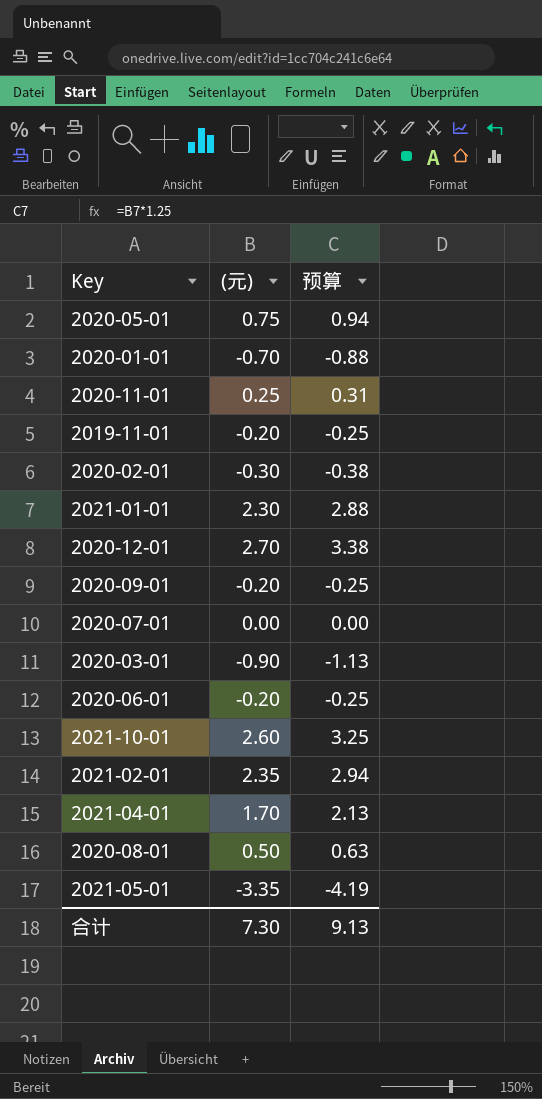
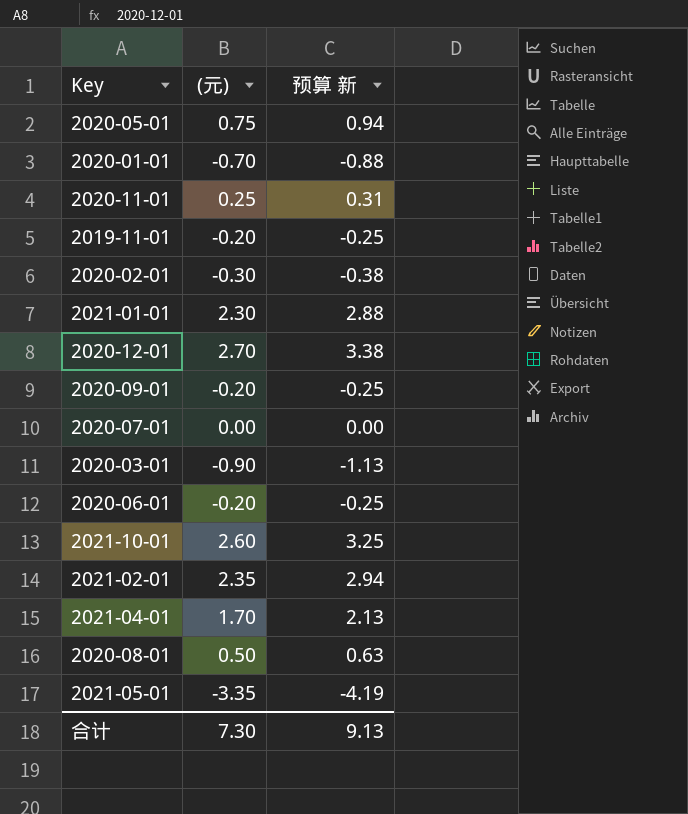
column name: 预算 -> 预算 新

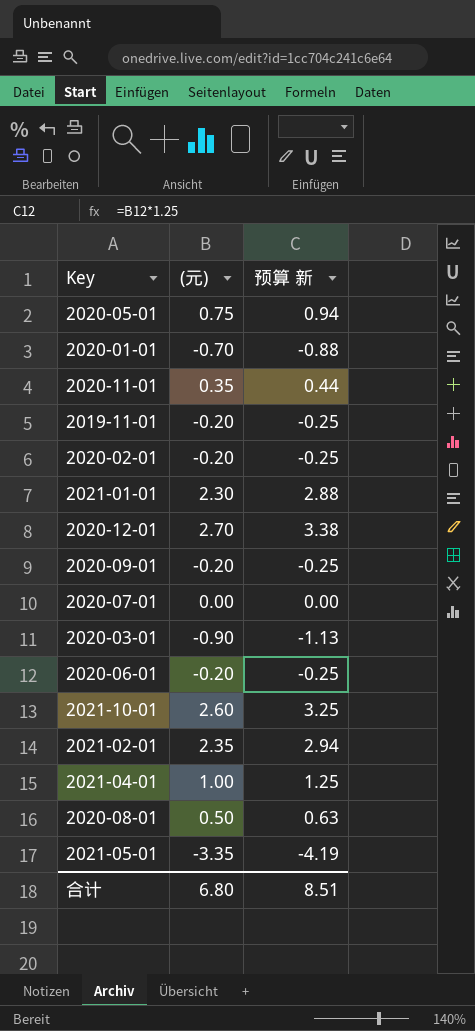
2020-11-01 | (元): 0.25 -> 0.35
2020-11-01 | 预算 新: 0.31 -> 0.44
2020-02-01 | (元): -0.30 -> -0.20
2020-02-01 | 预算 新: -0.38 -> -0.25
2021-04-01 | (元): 1.70 -> 1.00
2021-04-01 | 预算 新: 2.13 -> 1.25
合计 | (元): 7.30 -> 6.80
合计 | 预算 新: 9.13 -> 8.51

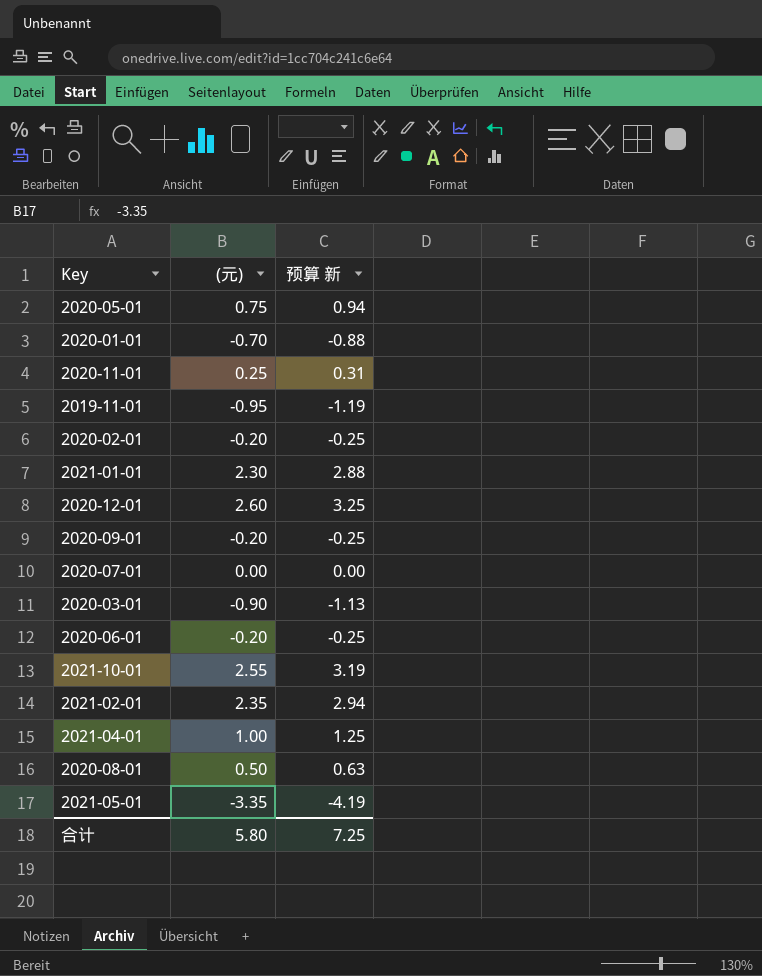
2020-11-01 | (元): 0.35 -> 0.25
2020-11-01 | 预算 新: 0.44 -> 0.31
2019-11-01 | (元): -0.20 -> -0.95
2019-11-01 | 预算 新: -0.25 -> -1.19
2020-12-01 | (元): 2.70 -> 2.60
2020-12-01 | 预算 新: 3.38 -> 3.25
2021-10-01 | (元): 2.60 -> 2.55
2021-10-01 | 预算 新: 3.25 -> 3.19
合计 | (元): 6.80 -> 5.80
合计 | 预算 新: 8.51 -> 7.25

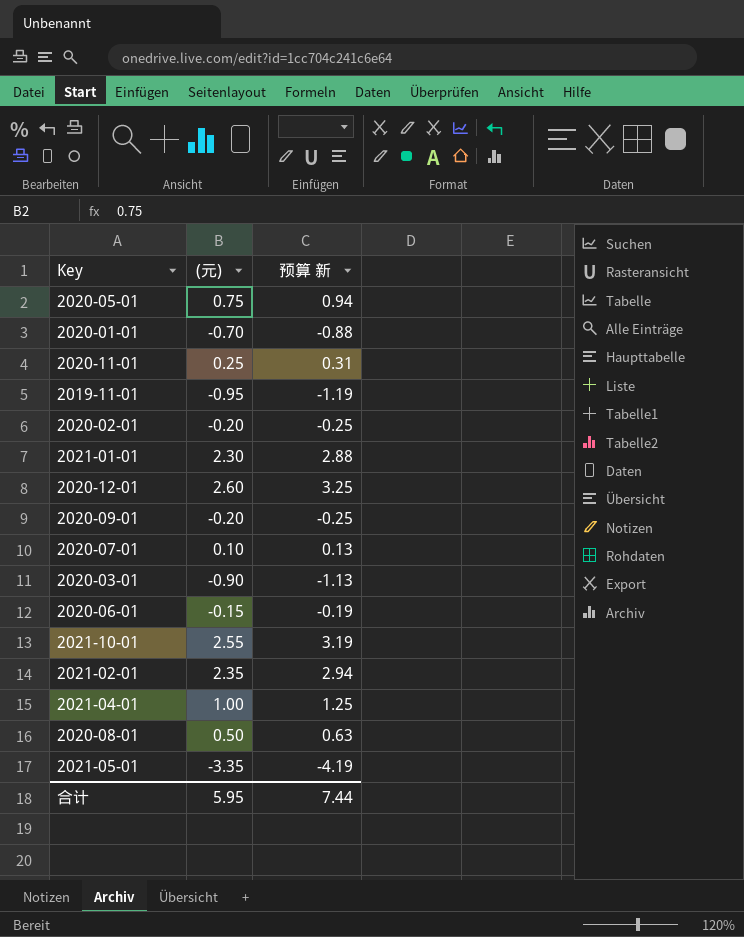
2020-07-01 | (元): 0.00 -> 0.10
2020-07-01 | 预算 新: 0.00 -> 0.13
2020-06-01 | (元): -0.20 -> -0.15
2020-06-01 | 预算 新: -0.25 -> -0.19
合计 | (元): 5.80 -> 5.95
合计 | 预算 新: 7.25 -> 7.44

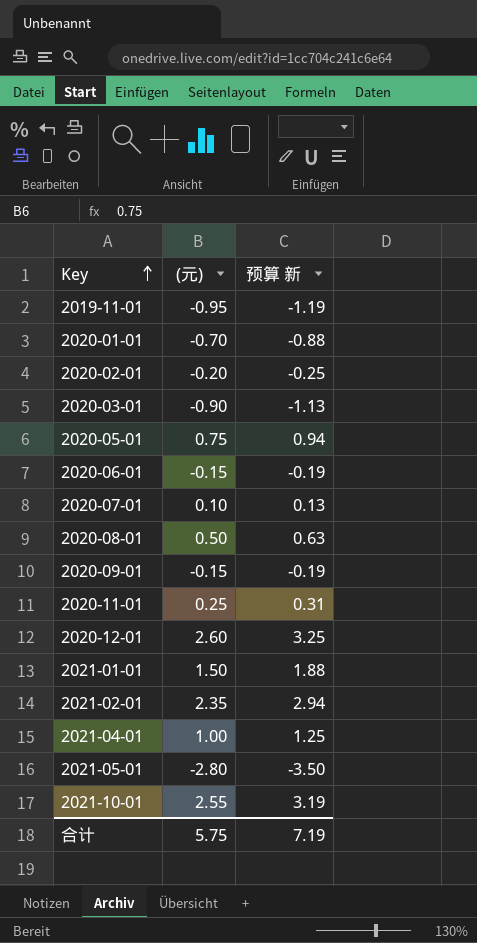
row order: none -> Key ascending
2020-09-01 | (元): -0.20 -> -0.15
2020-09-01 | 预算 新: -0.25 -> -0.19
2021-01-01 | (元): 2.30 -> 1.50
2021-01-01 | 预算 新: 2.88 -> 1.88
2021-05-01 | (元): -3.35 -> -2.80
2021-05-01 | 预算 新: -4.19 -> -3.50
合计 | (元): 5.95 -> 5.75
合计 | 预算 新: 7.44 -> 7.19

